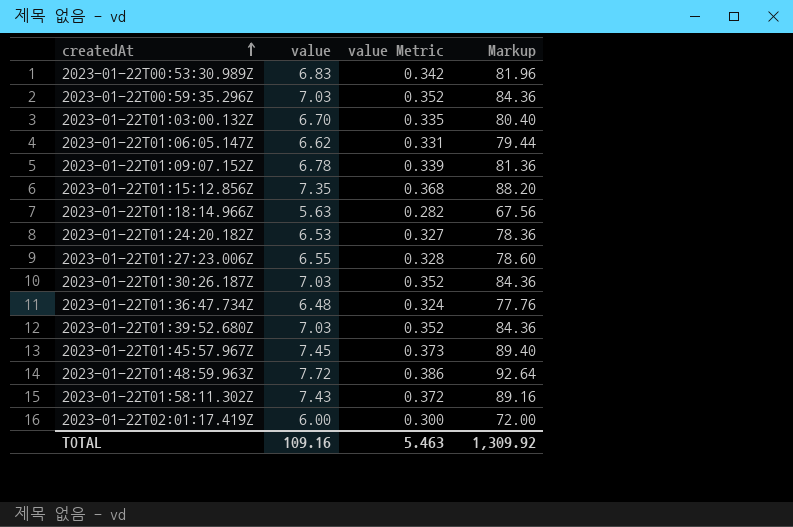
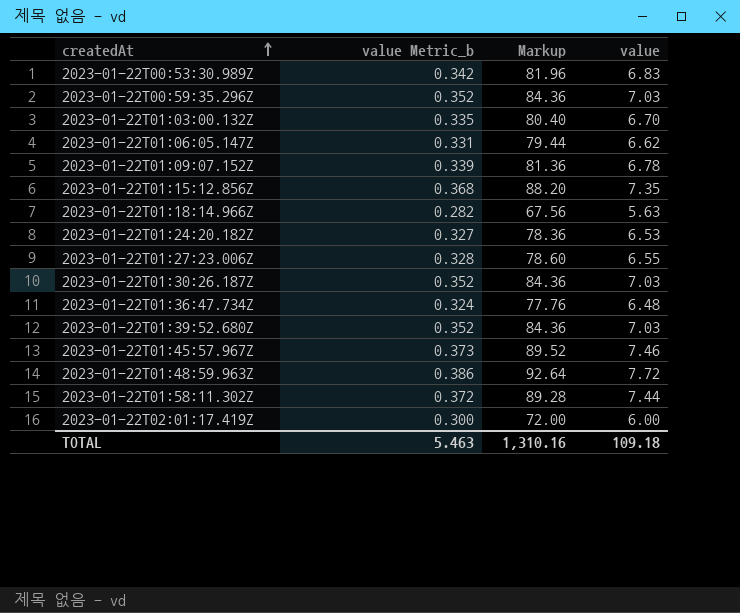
column name: value Metric -> value Metric_b
column value | position: 2 -> 4
2023-01-22T01:45:57.967Z | Markup: 89.40 -> 89.52
2023-01-22T01:45:57.967Z | value: 7.45 -> 7.46
2023-01-22T01:58:11.302Z | Markup: 89.16 -> 89.28
2023-01-22T01:58:11.302Z | value: 7.43 -> 7.44
TOTAL | Markup: 1,309.92 -> 1,310.16
TOTAL | value: 109.16 -> 109.18

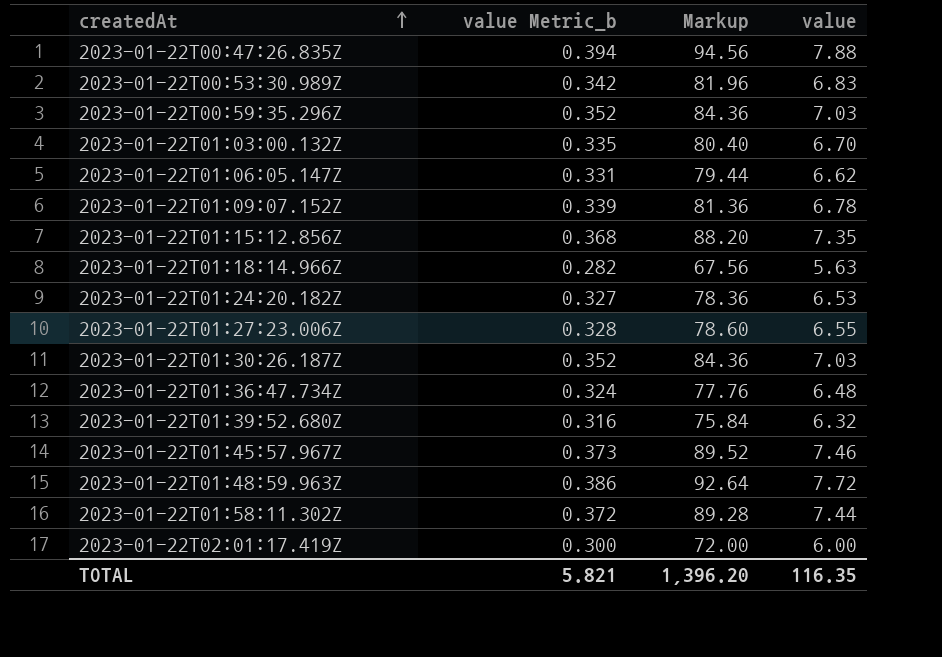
row 2023-01-22T00:47:26.835Z: none -> 0.394 | 94.56 | 7.88
2023-01-22T01:39:52.680Z | value Metric_b: 0.352 -> 0.316
2023-01-22T01:39:52.680Z | Markup: 84.36 -> 75.84
2023-01-22T01:39:52.680Z | value: 7.03 -> 6.32
TOTAL | value Metric_b: 5.463 -> 5.821
TOTAL | Markup: 1,310.16 -> 1,396.20
TOTAL | value: 109.18 -> 116.35

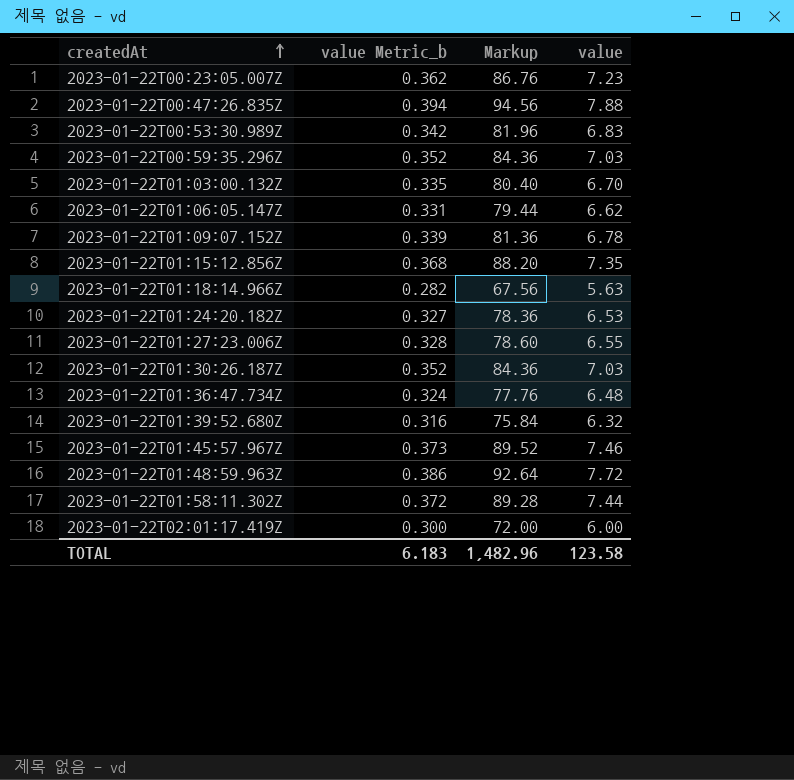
row 2023-01-22T00:23:05.007Z: none -> 0.362 | 86.76 | 7.23
TOTAL | value Metric_b: 5.821 -> 6.183
TOTAL | Markup: 1,396.20 -> 1,482.96
TOTAL | value: 116.35 -> 123.58

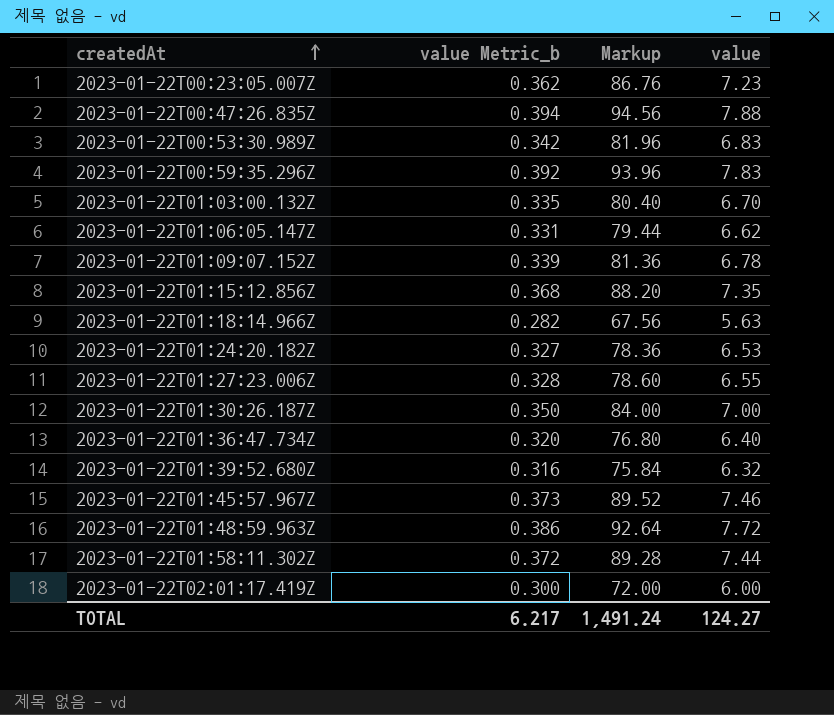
2023-01-22T00:59:35.296Z | value Metric_b: 0.352 -> 0.392
2023-01-22T00:59:35.296Z | Markup: 84.36 -> 93.96
2023-01-22T00:59:35.296Z | value: 7.03 -> 7.83
2023-01-22T01:30:26.187Z | value Metric_b: 0.352 -> 0.350
2023-01-22T01:30:26.187Z | Markup: 84.36 -> 84.00
2023-01-22T01:30:26.187Z | value: 7.03 -> 7.00
2023-01-22T01:36:47.734Z | value Metric_b: 0.324 -> 0.320
2023-01-22T01:36:47.734Z | Markup: 77.76 -> 76.80
2023-01-22T01:36:47.734Z | value: 6.48 -> 6.40
TOTAL | value Metric_b: 6.183 -> 6.217
TOTAL | Markup: 1,482.96 -> 1,491.24
TOTAL | value: 123.58 -> 124.27

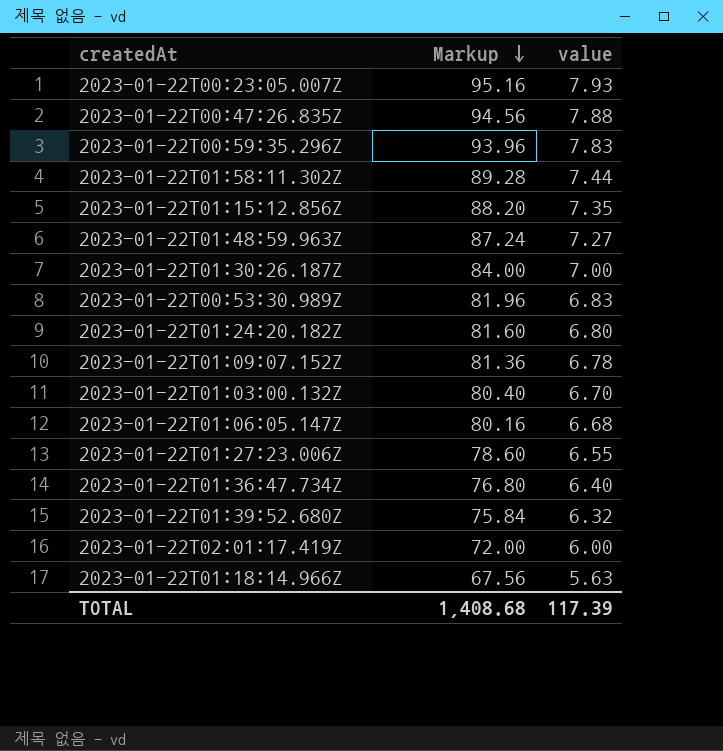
row order: createdAt ascending -> Markup descending
column value Metric_b | formula: [value] * 0.05 -> none
row 2023-01-22T01:45:57.967Z: 0.373 | 89.52 | 7.46 -> none
2023-01-22T00:23:05.007Z | Markup: 86.76 -> 95.16
2023-01-22T00:23:05.007Z | value: 7.23 -> 7.93
2023-01-22T01:48:59.963Z | Markup: 92.64 -> 87.24
2023-01-22T01:48:59.963Z | value: 7.72 -> 7.27
2023-01-22T01:24:20.182Z | Markup: 78.36 -> 81.60
2023-01-22T01:24:20.182Z | value: 6.53 -> 6.80
2023-01-22T01:06:05.147Z | Markup: 79.44 -> 80.16
2023-01-22T01:06:05.147Z | value: 6.62 -> 6.68
TOTAL | Markup: 1,491.24 -> 1,408.68
TOTAL | value: 124.27 -> 117.39

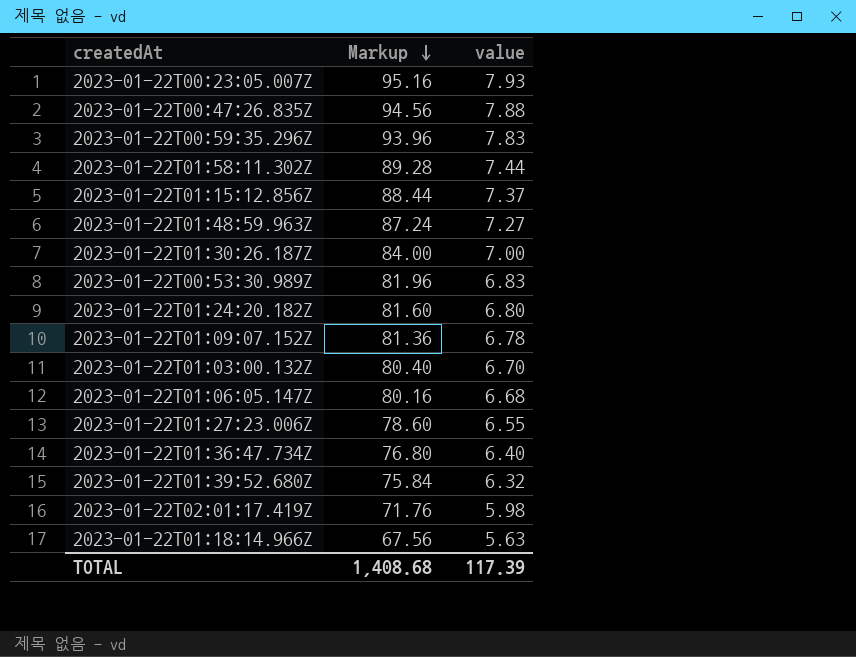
2023-01-22T01:15:12.856Z | Markup: 88.20 -> 88.44
2023-01-22T01:15:12.856Z | value: 7.35 -> 7.37
2023-01-22T02:01:17.419Z | Markup: 72.00 -> 71.76
2023-01-22T02:01:17.419Z | value: 6.00 -> 5.98

